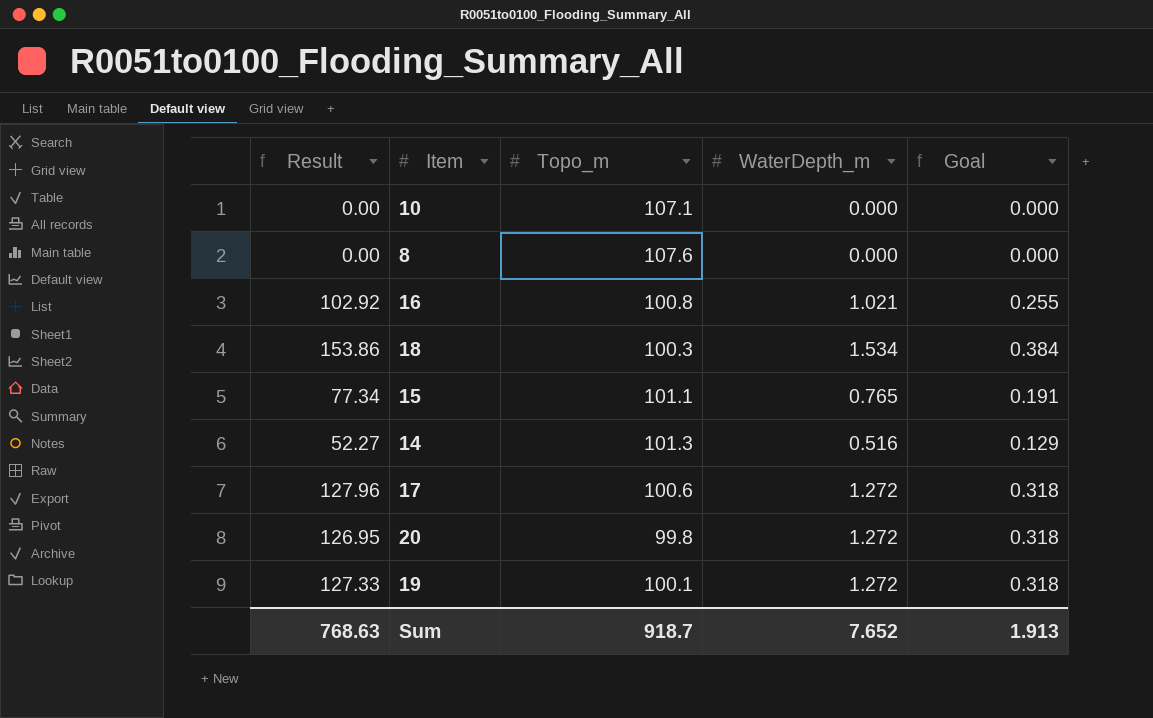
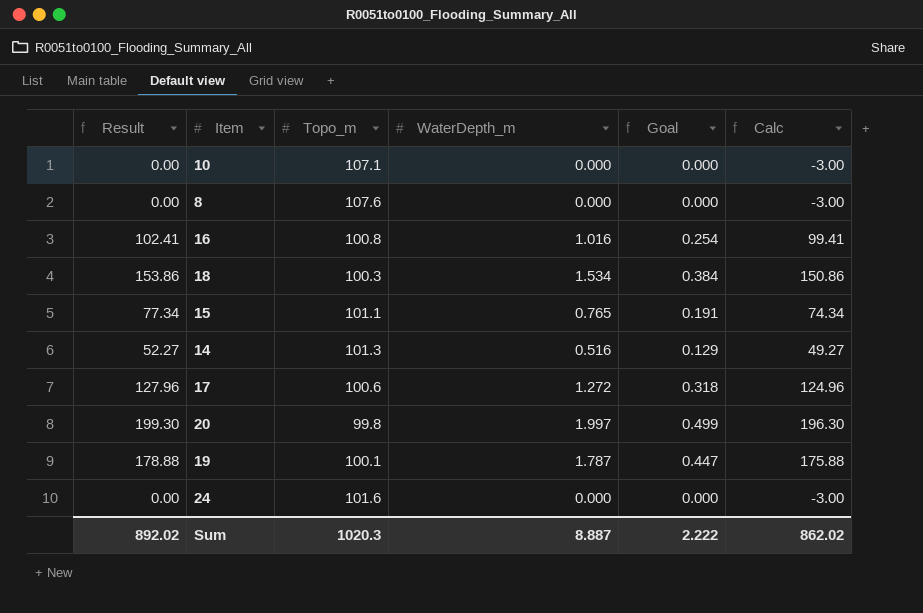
column Calc | formula: none -> [Result] - 3
16 | Result: 102.92 -> 102.41
16 | WaterDepth_m: 1.021 -> 1.016
16 | Goal: 0.255 -> 0.254
20 | Result: 126.95 -> 199.30
20 | WaterDepth_m: 1.272 -> 1.997
20 | Goal: 0.318 -> 0.499
19 | Result: 127.33 -> 178.88
19 | WaterDepth_m: 1.272 -> 1.787
19 | Goal: 0.318 -> 0.447
row 24: none -> 0.00 | 101.6 | 0.000 | 0.000 | -3.00
Sum | Result: 768.63 -> 892.02
Sum | Topo_m: 918.7 -> 1020.3
Sum | WaterDepth_m: 7.652 -> 8.887
Sum | Goal: 1.913 -> 2.222

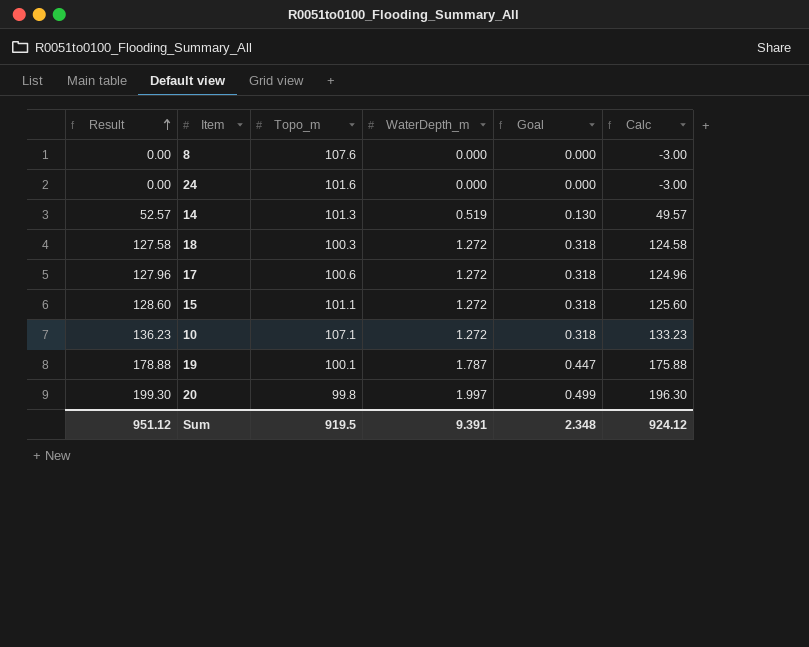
row order: none -> Result ascending
row 16: 102.41 | 100.8 | 1.016 | 0.254 | 99.41 -> none
14 | Result: 52.27 -> 52.57
14 | WaterDepth_m: 0.516 -> 0.519
14 | Goal: 0.129 -> 0.130
14 | Calc: 49.27 -> 49.57
18 | Result: 153.86 -> 127.58
18 | WaterDepth_m: 1.534 -> 1.272
18 | Goal: 0.384 -> 0.318
18 | Calc: 150.86 -> 124.58
15 | Result: 77.34 -> 128.60
15 | WaterDepth_m: 0.765 -> 1.272
15 | Goal: 0.191 -> 0.318
15 | Calc: 74.34 -> 125.60
10 | Result: 0.00 -> 136.23
10 | WaterDepth_m: 0.000 -> 1.272
10 | Goal: 0.000 -> 0.318
10 | Calc: -3.00 -> 133.23
Sum | Result: 892.02 -> 951.12
Sum | Topo_m: 1020.3 -> 919.5
Sum | WaterDepth_m: 8.887 -> 9.391
Sum | Goal: 2.222 -> 2.348
Sum | Calc: 862.02 -> 924.12

